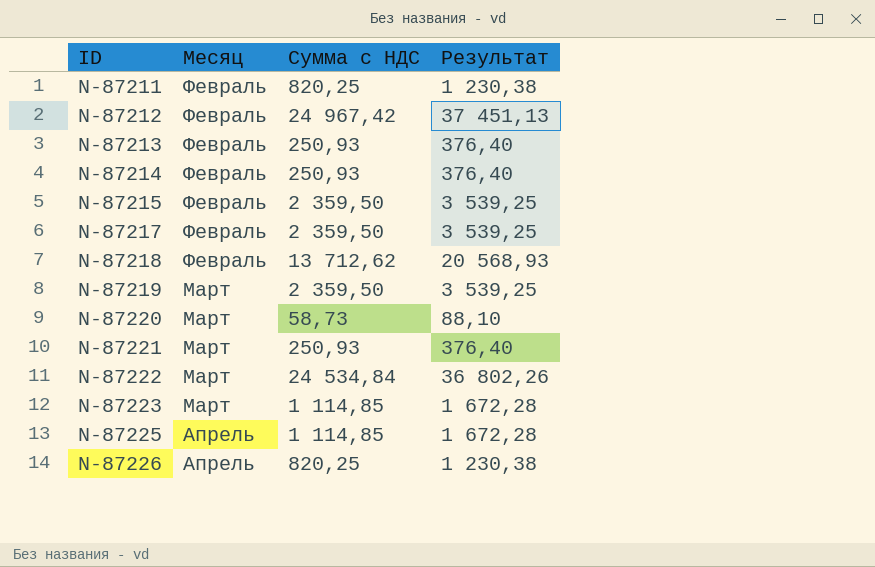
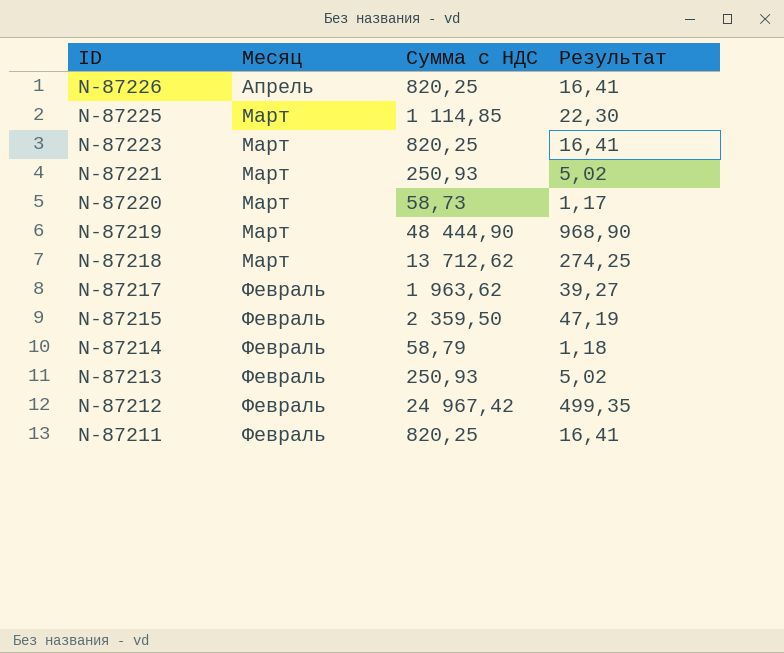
row order: ID ascending -> ID descending
column Результат | formula: [Сумма с НДС] * 1,5 -> [Сумма с НДС] * 0,02
row N-87222: Март | 24 534,84 | 36 802,26 -> none
N-87225 | Месяц: Апрель -> Март
N-87223 | Сумма с НДС: 1 114,85 -> 820,25
N-87219 | Сумма с НДС: 2 359,50 -> 48 444,90
N-87218 | Месяц: Февраль -> Март
N-87217 | Сумма с НДС: 2 359,50 -> 1 963,62
N-87214 | Сумма с НДС: 250,93 -> 58,79

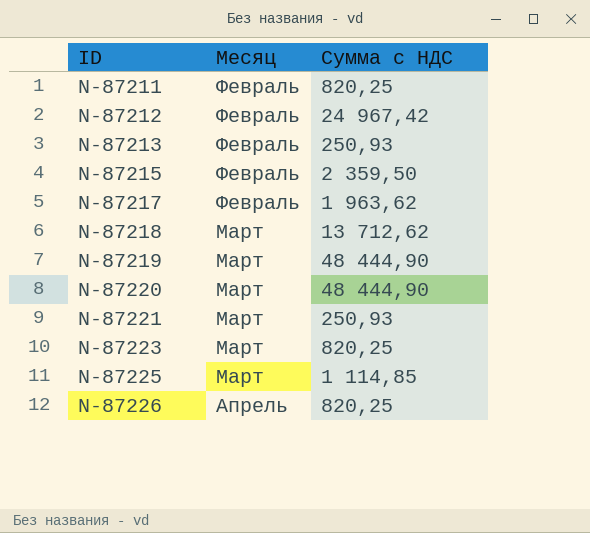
row order: ID descending -> ID ascending
column Результат | formula: [Сумма с НДС] * 0,02 -> none
row N-87214: Февраль | 58,79 | 1,18 -> none
N-87220 | Сумма с НДС: 58,73 -> 48 444,90

